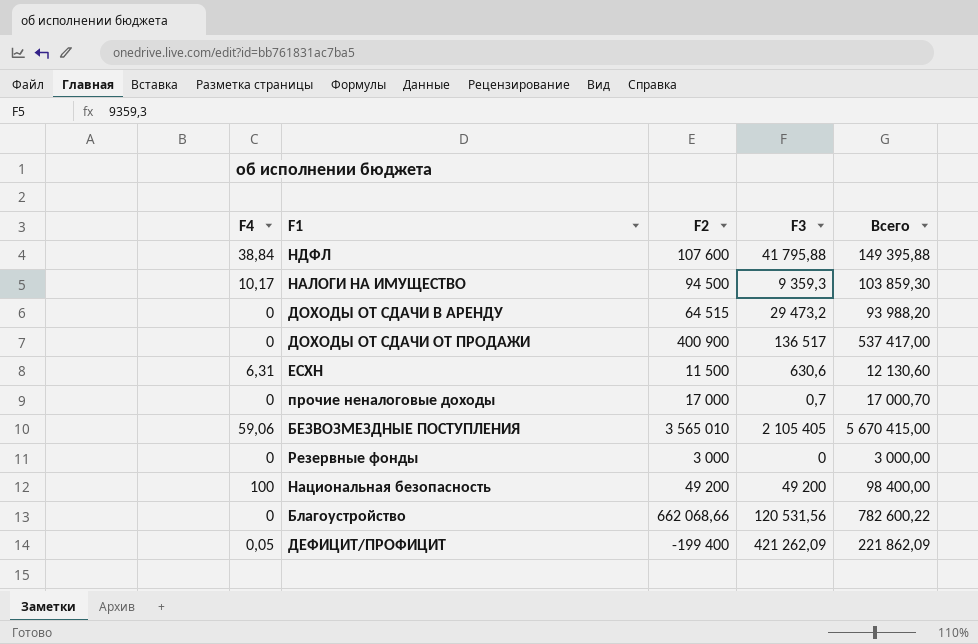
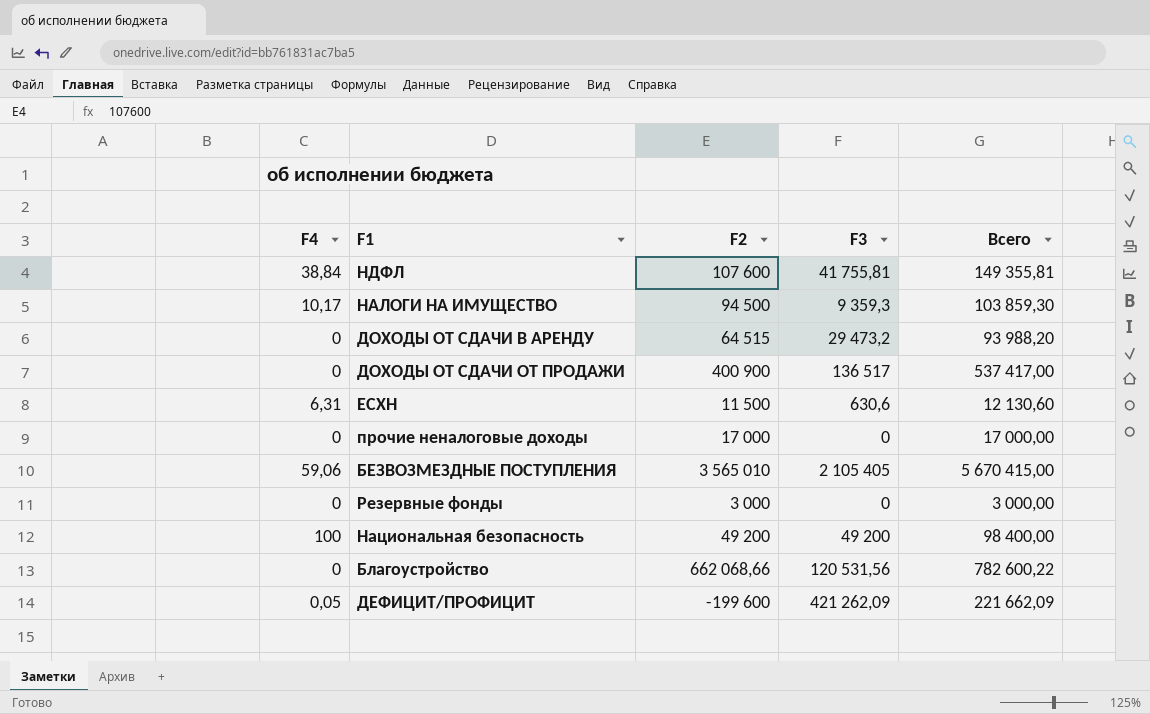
НДФЛ | F3: 41 795,88 -> 41 755,81
НДФЛ | Всего: 149 395,88 -> 149 355,81
прочие неналоговые доходы | F3: 0,7 -> 0
прочие неналоговые доходы | Всего: 17 000,70 -> 17 000,00
ДЕФИЦИТ/ПРОФИЦИТ | F2: -199 400 -> -199 600
ДЕФИЦИТ/ПРОФИЦИТ | Всего: 221 862,09 -> 221 662,09

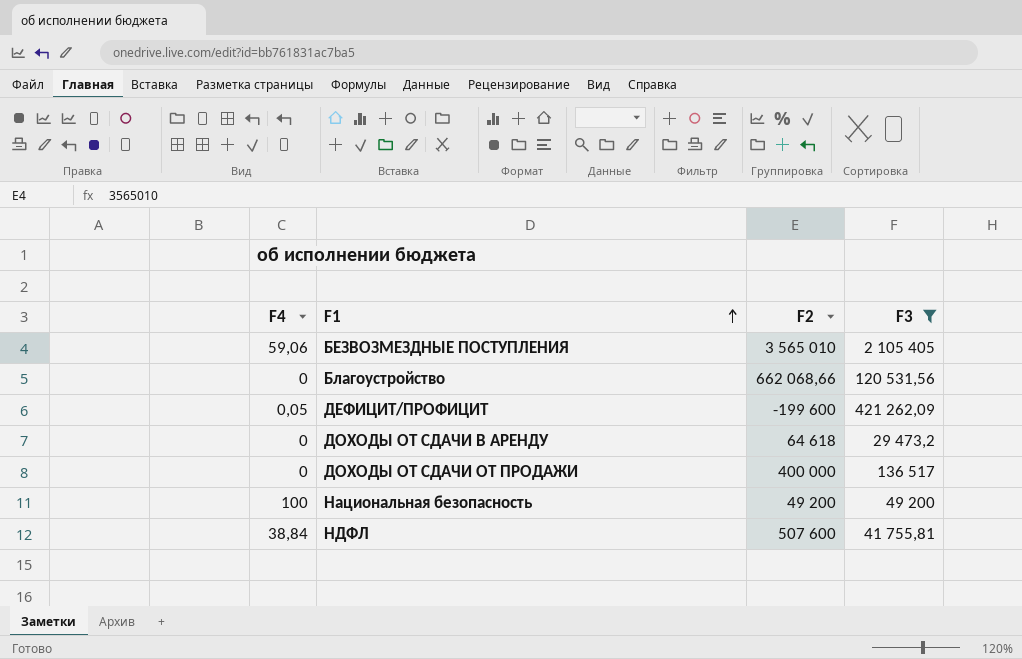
filter: none -> F3 >= 29 473,2
row order: none -> F1 ascending
column Всего | formula: [F2] + [F3] -> none
ДОХОДЫ ОТ СДАЧИ В АРЕНДУ | F2: 64 515 -> 64 618
ДОХОДЫ ОТ СДАЧИ ОТ ПРОДАЖИ | F2: 400 900 -> 400 000
НДФЛ | F2: 107 600 -> 507 600

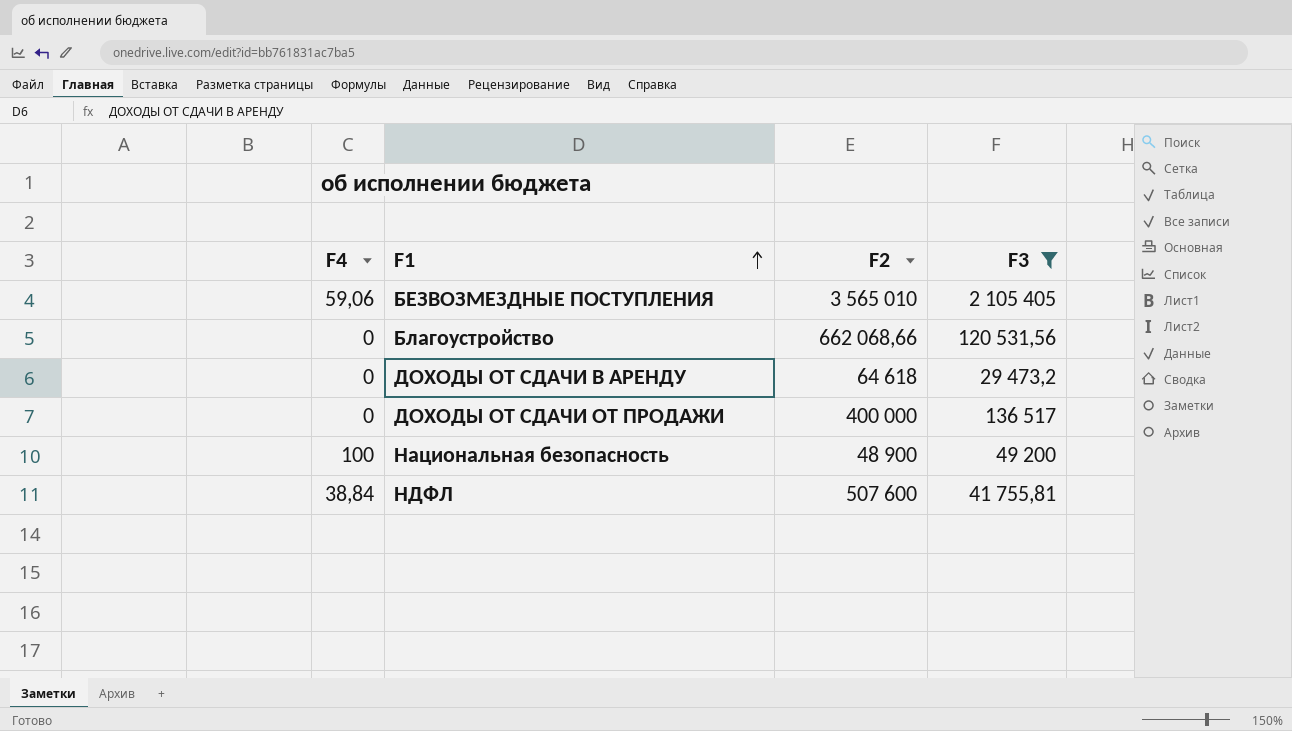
row ДЕФИЦИТ/ПРОФИЦИТ: 0,05 | -199 600 | 421 262,09 -> none
Национальная безопасность | F2: 49 200 -> 48 900

